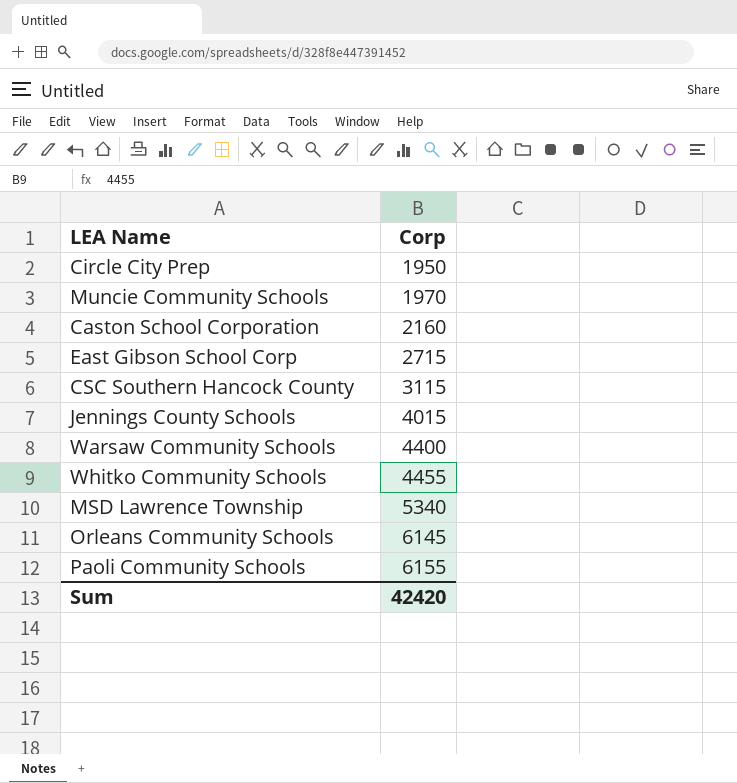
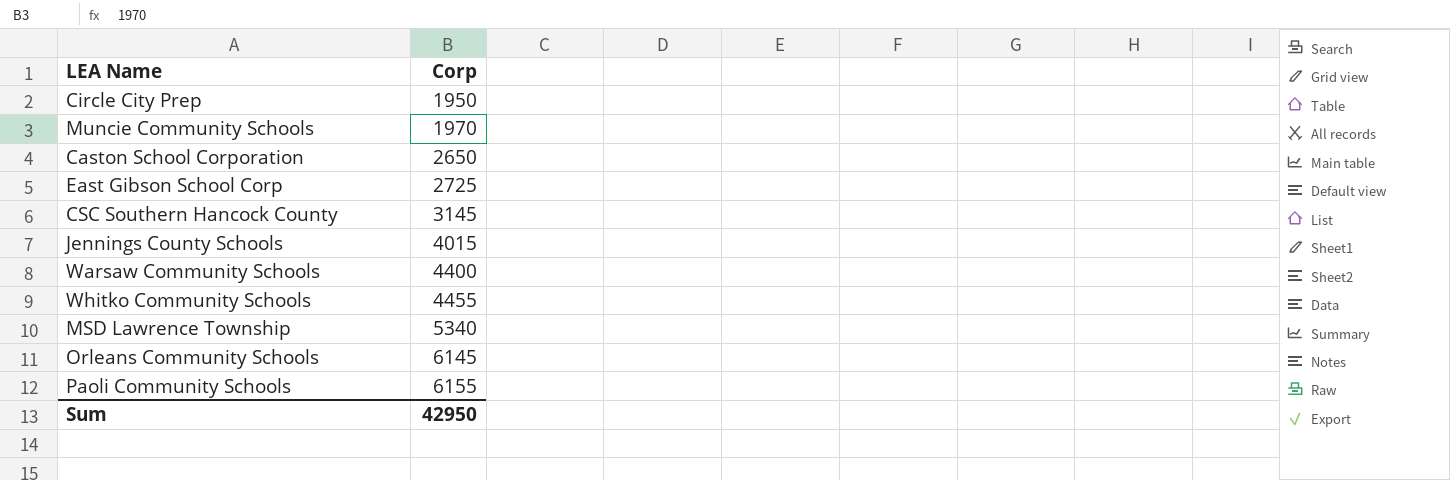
Caston School Corporation | Corp: 2160 -> 2650
East Gibson School Corp | Corp: 2715 -> 2725
CSC Southern Hancock County | Corp: 3115 -> 3145
Sum | Corp: 42420 -> 42950

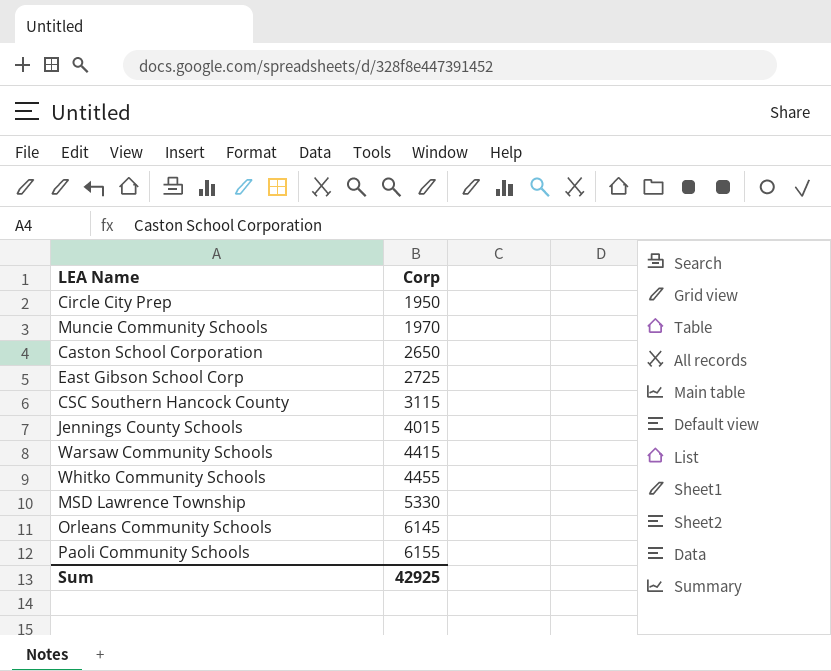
CSC Southern Hancock County | Corp: 3145 -> 3115
Warsaw Community Schools | Corp: 4400 -> 4415
MSD Lawrence Township | Corp: 5340 -> 5330
Sum | Corp: 42950 -> 42925

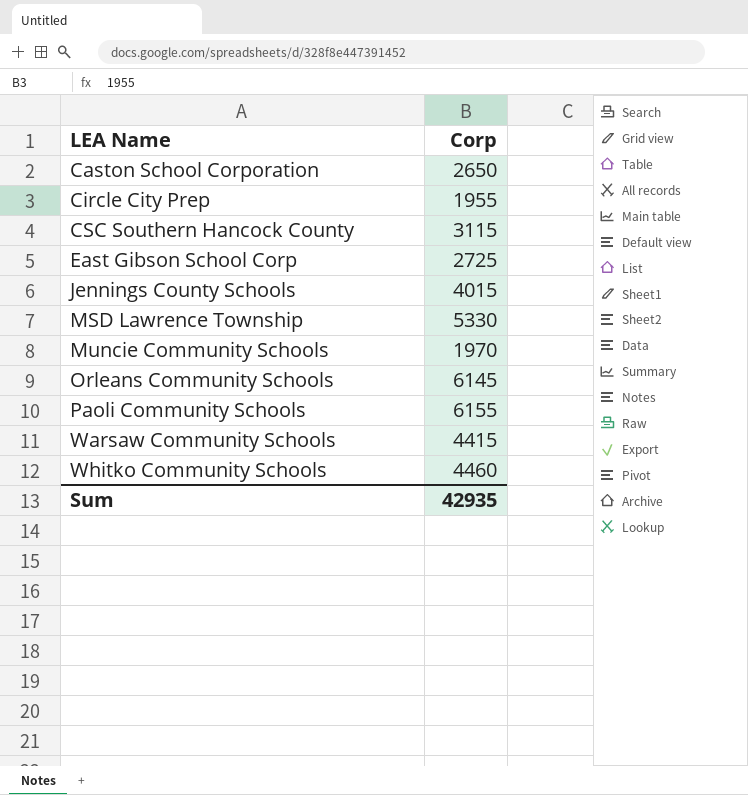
row order: Corp ascending -> LEA Name ascending
Circle City Prep | Corp: 1950 -> 1955
Whitko Community Schools | Corp: 4455 -> 4460
Sum | Corp: 42925 -> 42935

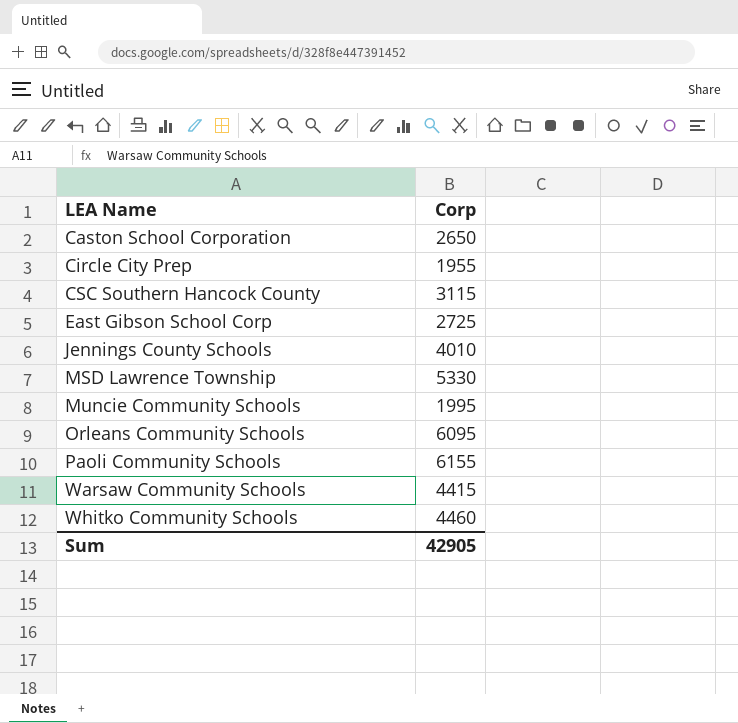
Jennings County Schools | Corp: 4015 -> 4010
Muncie Community Schools | Corp: 1970 -> 1995
Orleans Community Schools | Corp: 6145 -> 6095
Sum | Corp: 42935 -> 42905

